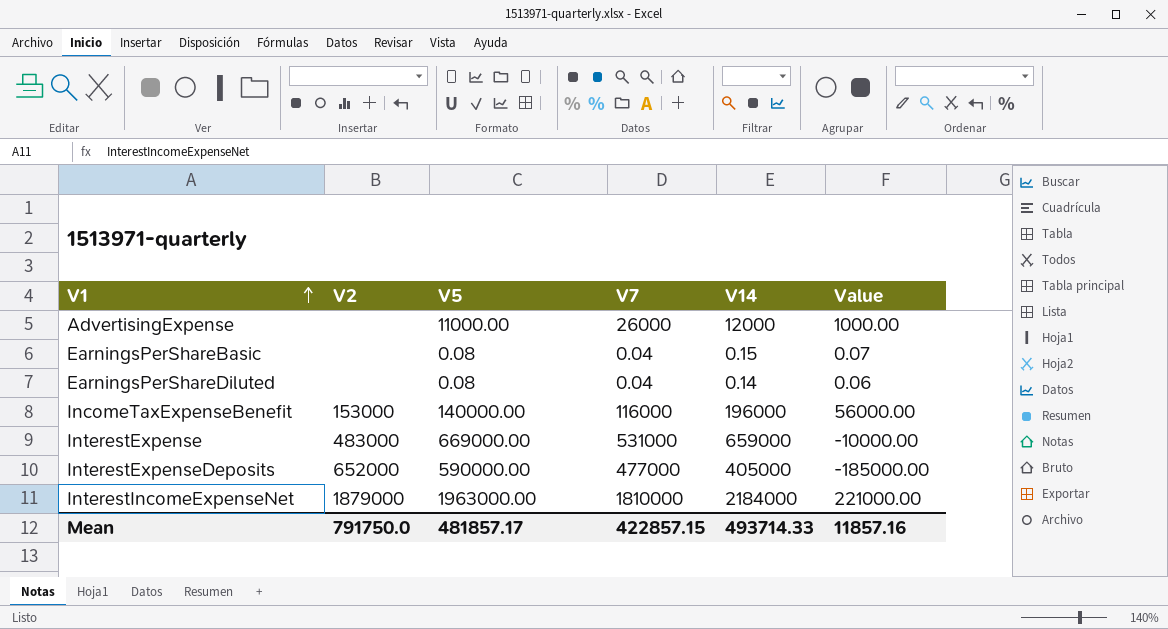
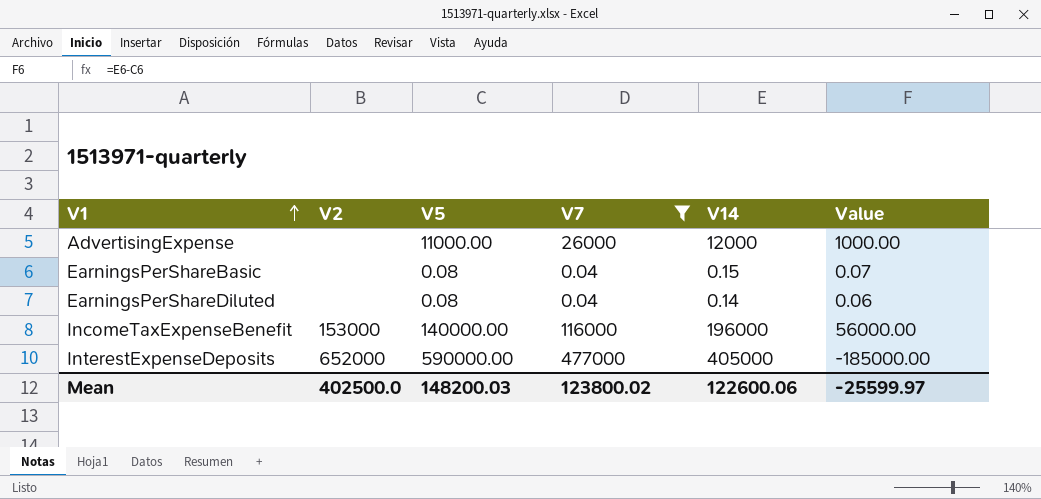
filter: none -> V7 <= 477000
Mean | V2: 791750.0 -> 402500.0
Mean | V5: 481857.17 -> 148200.03
Mean | V7: 422857.15 -> 123800.02
Mean | V14: 493714.33 -> 122600.06
Mean | Value: 11857.16 -> -25599.97

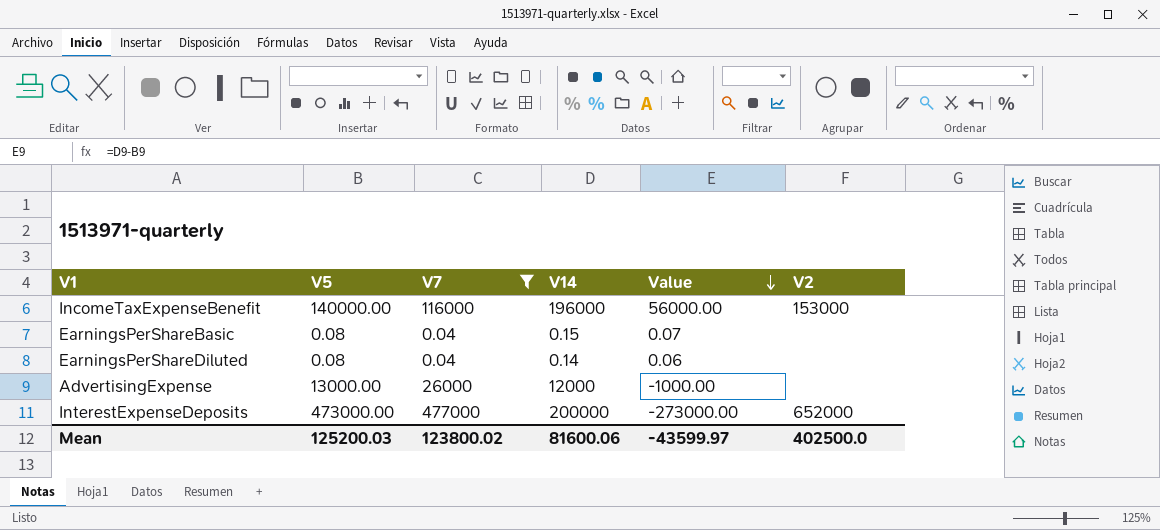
row order: V1 ascending -> Value descending
column V2 | position: 2 -> 6
AdvertisingExpense | V5: 11000.00 -> 13000.00
AdvertisingExpense | Value: 1000.00 -> -1000.00
InterestExpenseDeposits | V5: 590000.00 -> 473000.00
InterestExpenseDeposits | V14: 405000 -> 200000
InterestExpenseDeposits | Value: -185000.00 -> -273000.00
Mean | V5: 148200.03 -> 125200.03
Mean | V14: 122600.06 -> 81600.06
Mean | Value: -25599.97 -> -43599.97

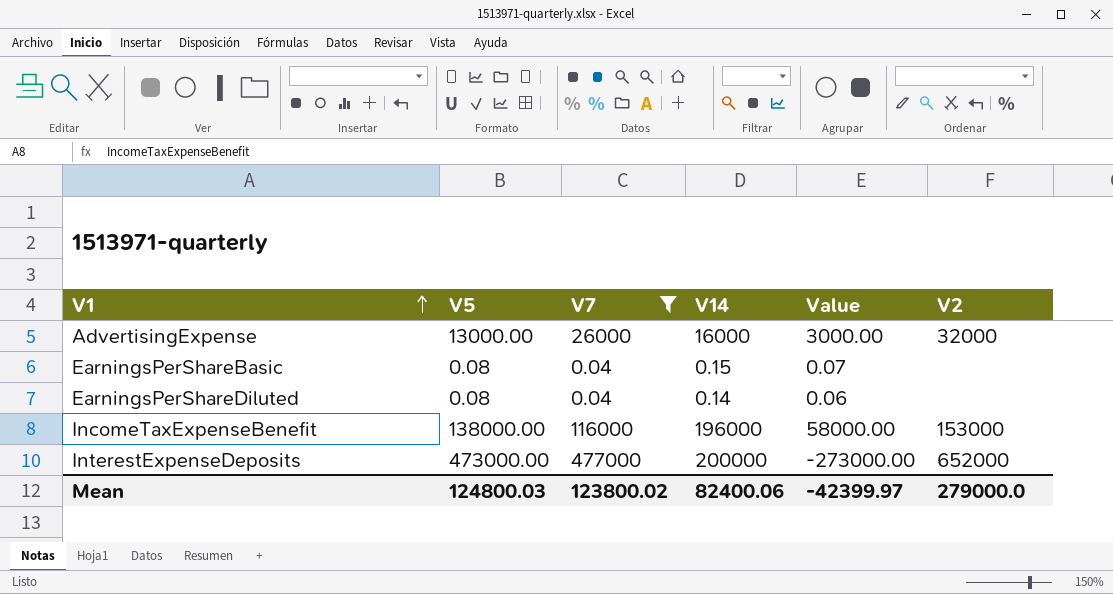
row order: Value descending -> V1 ascending
AdvertisingExpense | V14: 12000 -> 16000
AdvertisingExpense | Value: -1000.00 -> 3000.00
AdvertisingExpense | V2: none -> 32000
IncomeTaxExpenseBenefit | V5: 140000.00 -> 138000.00
IncomeTaxExpenseBenefit | Value: 56000.00 -> 58000.00
Mean | V5: 125200.03 -> 124800.03
Mean | V14: 81600.06 -> 82400.06
Mean | Value: -43599.97 -> -42399.97
Mean | V2: 402500.0 -> 279000.0

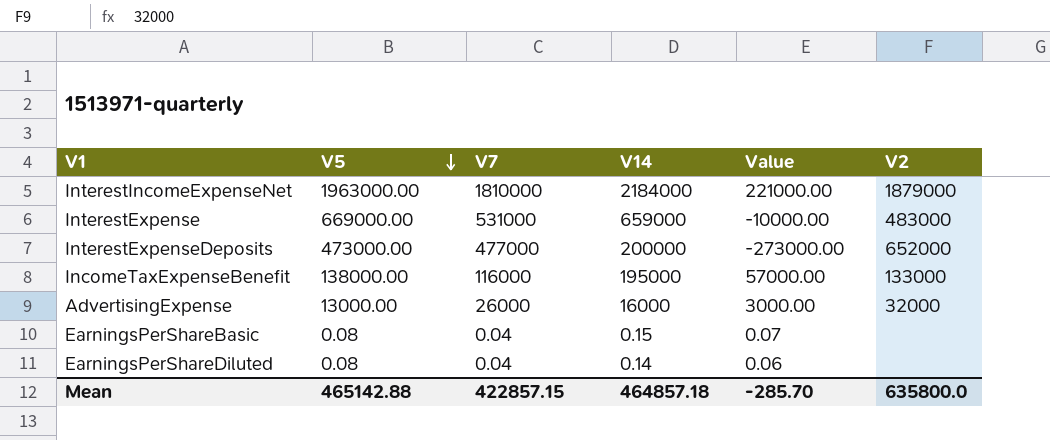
filter: V7 <= 477000 -> none
row order: V1 ascending -> V5 descending
IncomeTaxExpenseBenefit | V14: 196000 -> 195000
IncomeTaxExpenseBenefit | Value: 58000.00 -> 57000.00
IncomeTaxExpenseBenefit | V2: 153000 -> 133000
Mean | V5: 124800.03 -> 465142.88
Mean | V7: 123800.02 -> 422857.15
Mean | V14: 82400.06 -> 464857.18
Mean | Value: -42399.97 -> -285.70
Mean | V2: 279000.0 -> 635800.0

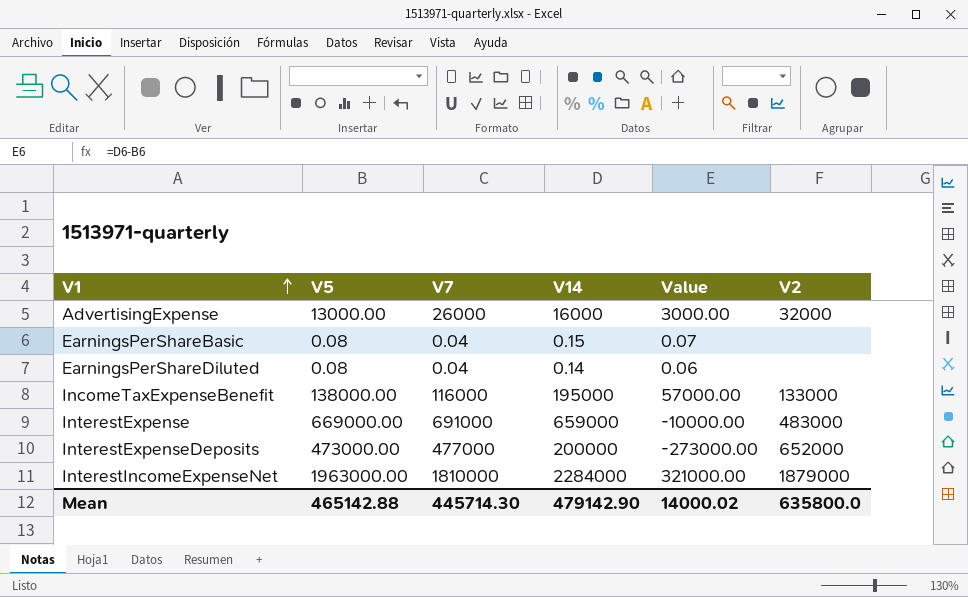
row order: V5 descending -> V1 ascending
InterestExpense | V7: 531000 -> 691000
InterestIncomeExpenseNet | V14: 2184000 -> 2284000
InterestIncomeExpenseNet | Value: 221000.00 -> 321000.00
Mean | V7: 422857.15 -> 445714.30
Mean | V14: 464857.18 -> 479142.90
Mean | Value: -285.70 -> 14000.02

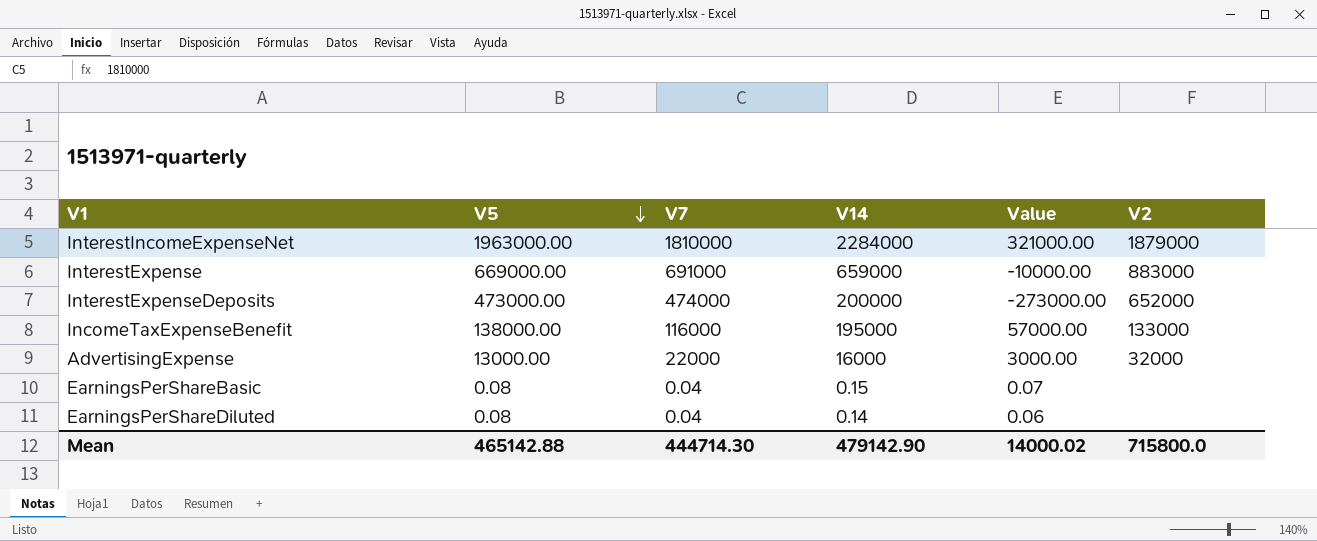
row order: V1 ascending -> V5 descending
InterestExpense | V2: 483000 -> 883000
InterestExpenseDeposits | V7: 477000 -> 474000
AdvertisingExpense | V7: 26000 -> 22000
Mean | V7: 445714.30 -> 444714.30
Mean | V2: 635800.0 -> 715800.0

